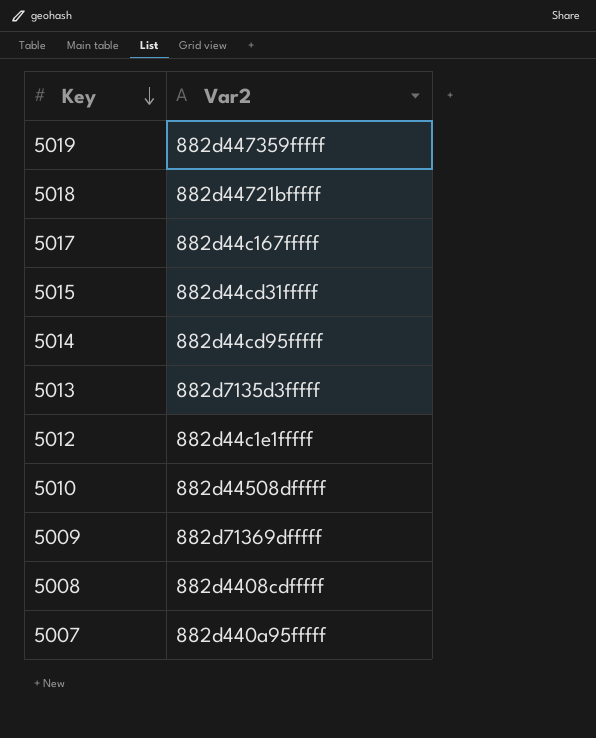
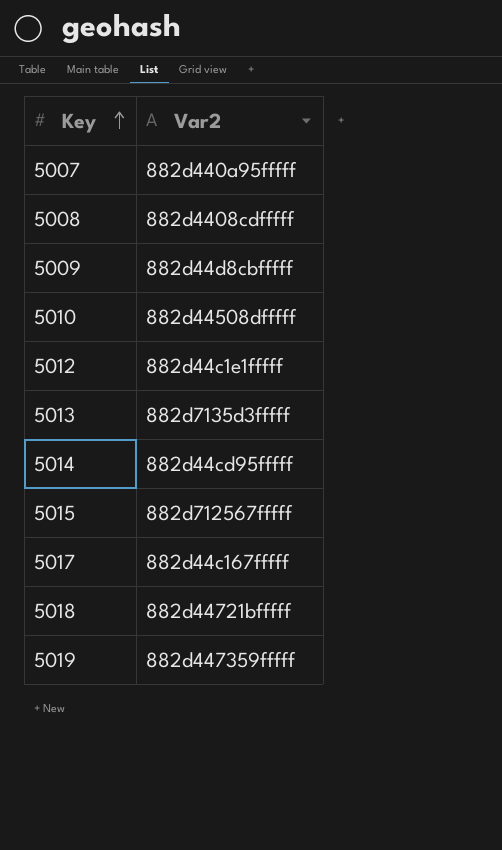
row order: Key descending -> Key ascending
5009 | Var2: 882d71369dfffff -> 882d44d8cbfffff
5015 | Var2: 882d44cd31fffff -> 882d712567fffff

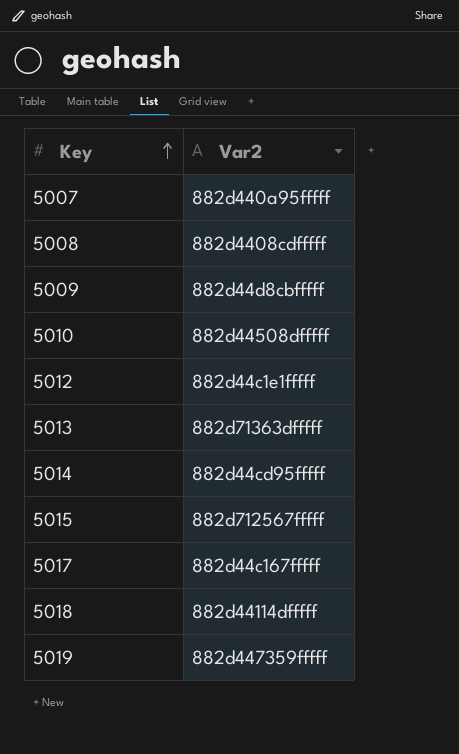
5013 | Var2: 882d7135d3fffff -> 882d71363dfffff
5018 | Var2: 882d44721bfffff -> 882d44114dfffff

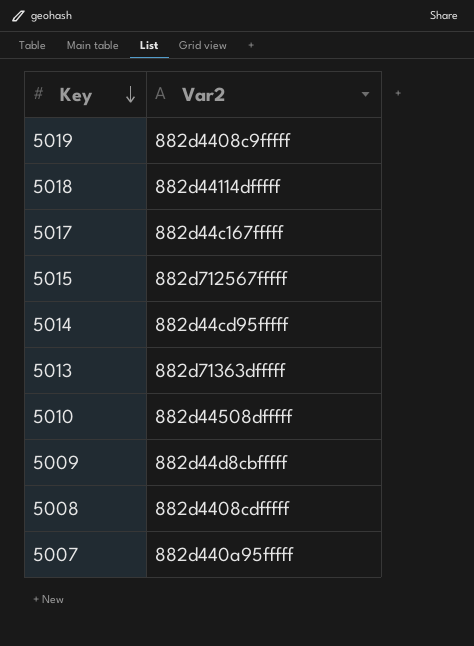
row order: Key ascending -> Key descending
row 5012: 882d44c1e1fffff -> none
5019 | Var2: 882d447359fffff -> 882d4408c9fffff

